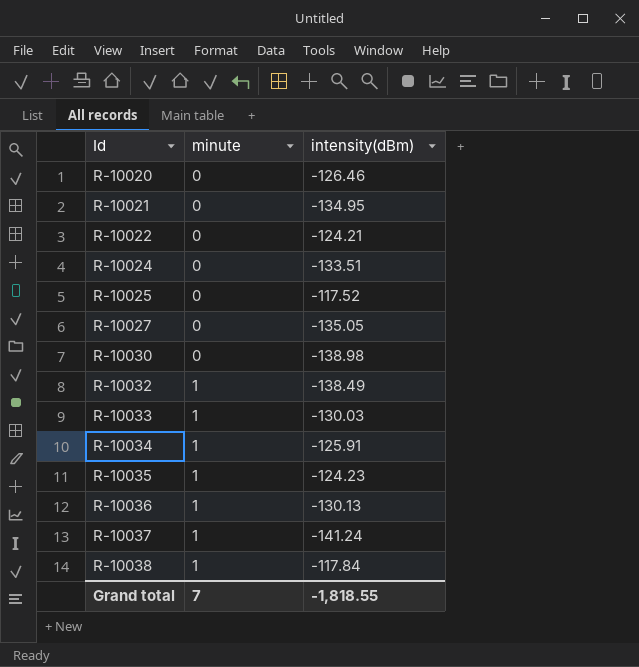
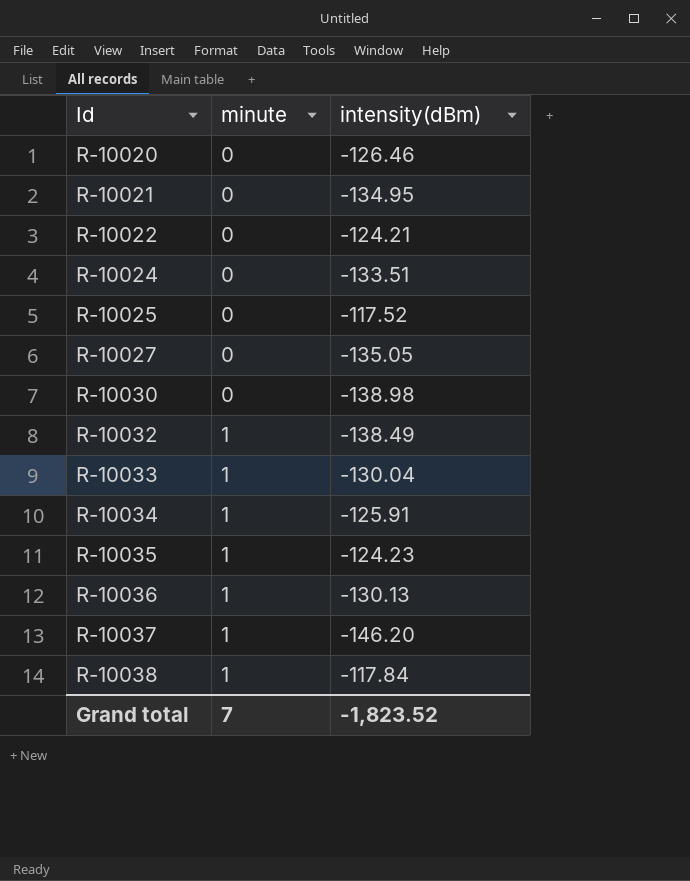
R-10033 | intensity(dBm): -130.03 -> -130.04
R-10037 | intensity(dBm): -141.24 -> -146.20
Grand total | intensity(dBm): -1,818.55 -> -1,823.52

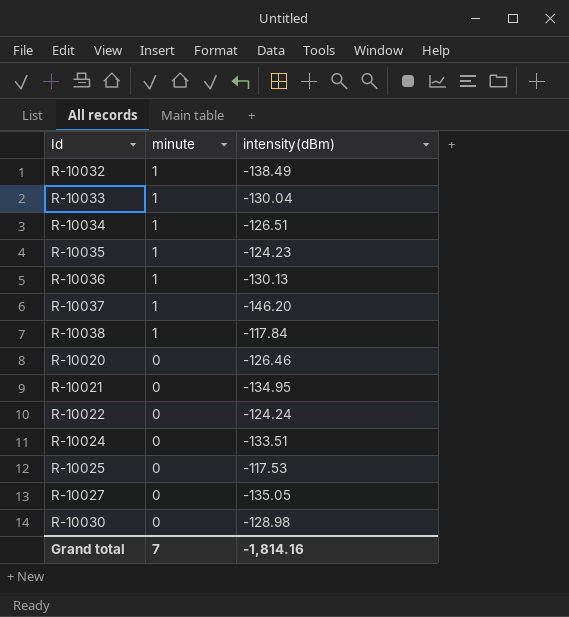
row order: Id ascending -> minute descending
R-10034 | intensity(dBm): -125.91 -> -126.51
R-10022 | intensity(dBm): -124.21 -> -124.24
R-10025 | intensity(dBm): -117.52 -> -117.53
R-10030 | intensity(dBm): -138.98 -> -128.98
Grand total | intensity(dBm): -1,823.52 -> -1,814.16

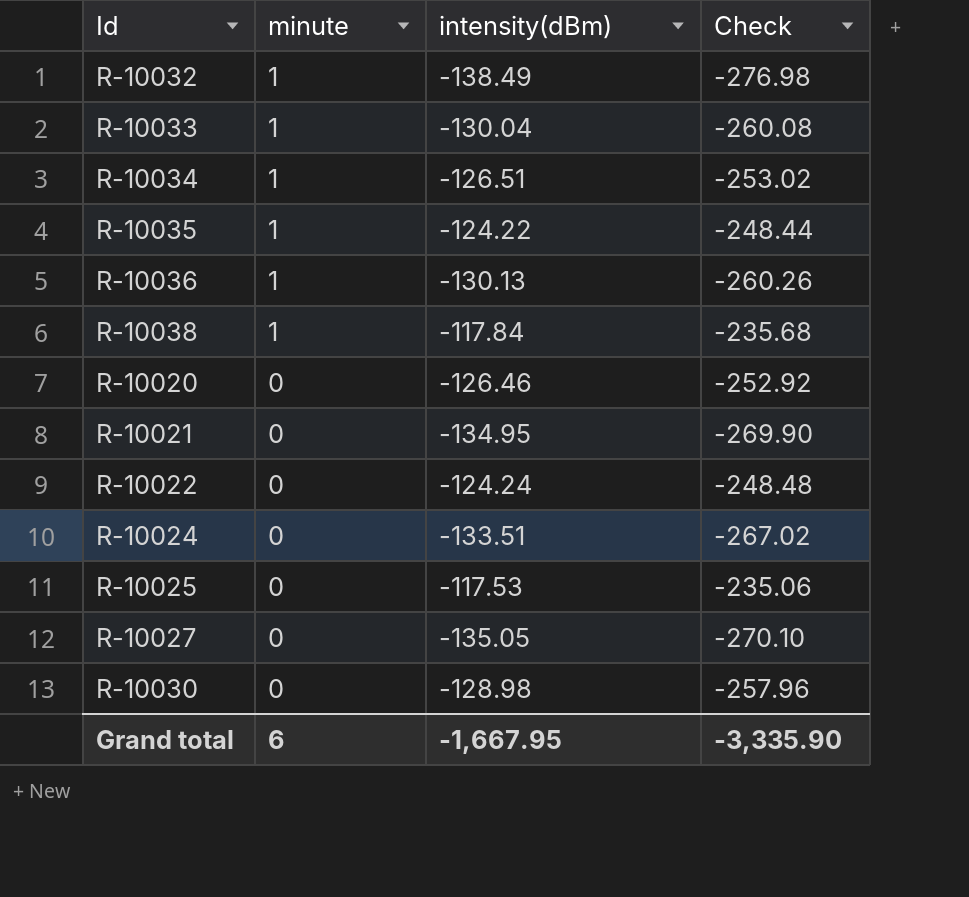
column Check | formula: none -> [intensity(dBm)] * 2
row R-10037: 1 | -146.20 -> none
R-10035 | intensity(dBm): -124.23 -> -124.22
Grand total | minute: 7 -> 6
Grand total | intensity(dBm): -1,814.16 -> -1,667.95

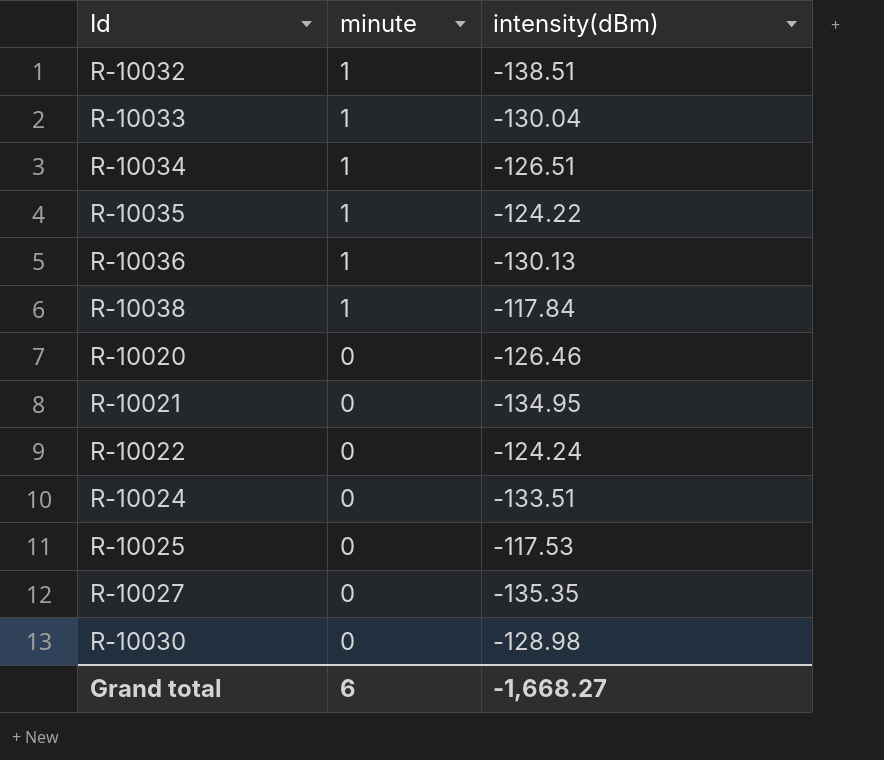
column Check | formula: [intensity(dBm)] * 2 -> none
R-10032 | intensity(dBm): -138.49 -> -138.51
R-10027 | intensity(dBm): -135.05 -> -135.35
Grand total | intensity(dBm): -1,667.95 -> -1,668.27

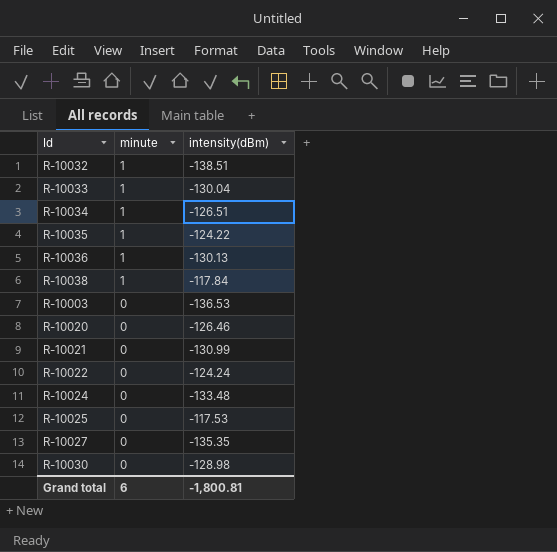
row R-10003: none -> 0 | -136.53
R-10021 | intensity(dBm): -134.95 -> -130.99
R-10024 | intensity(dBm): -133.51 -> -133.48
Grand total | intensity(dBm): -1,668.27 -> -1,800.81

